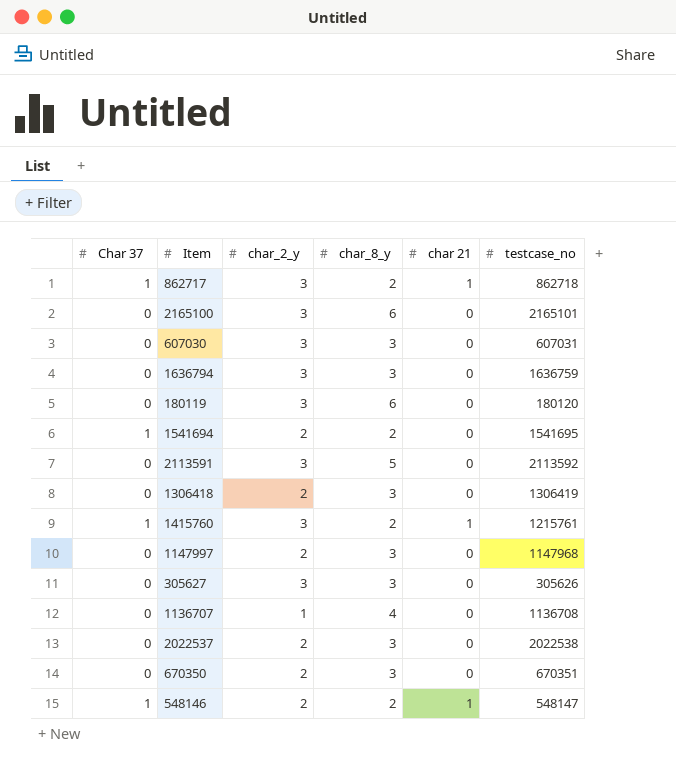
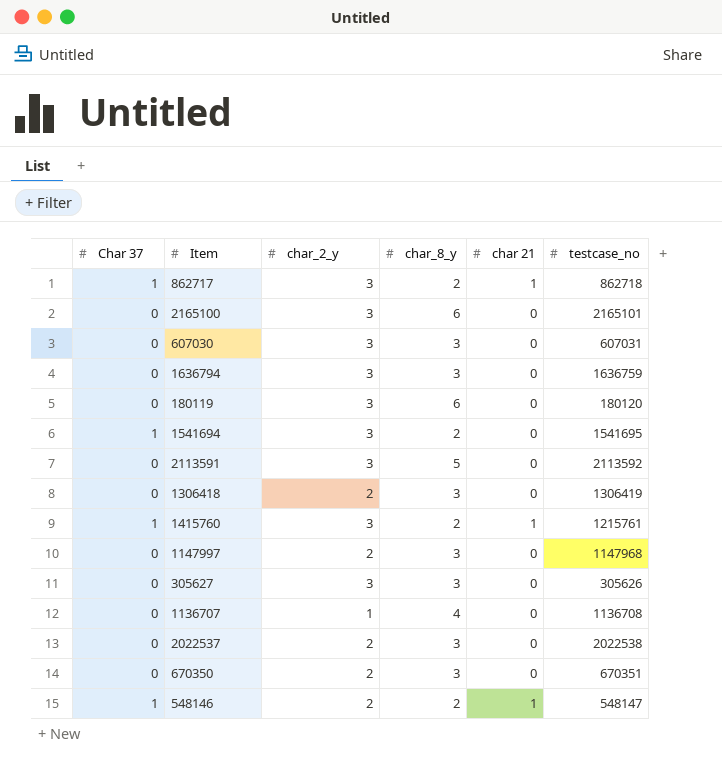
1541694 | char_2_y: 2 -> 3

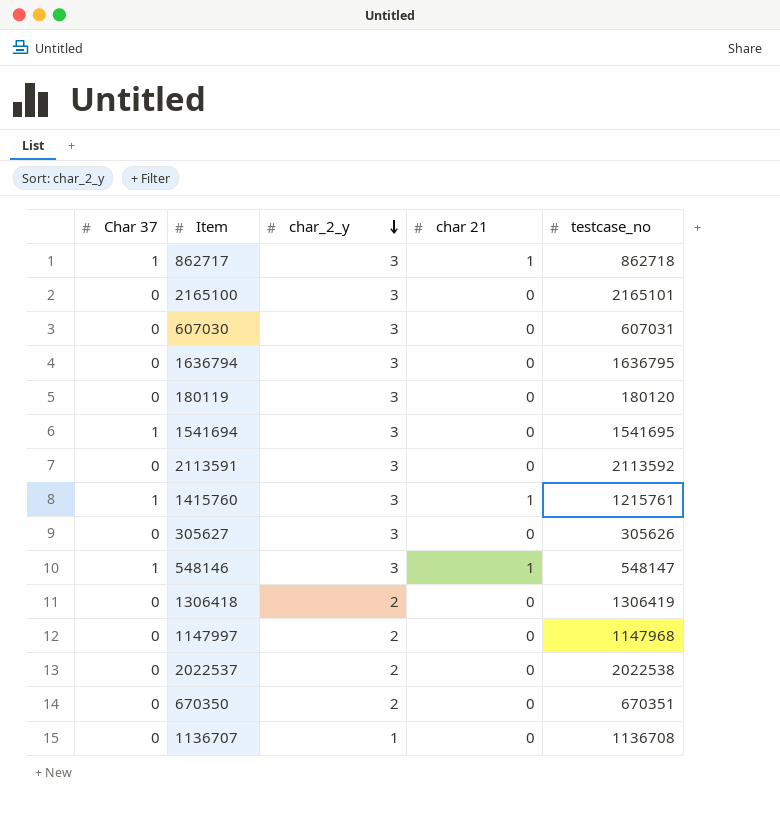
row order: none -> char_2_y descending
column char_8_y | position: 4 -> none
1636794 | testcase_no: 1636759 -> 1636795
548146 | char_2_y: 2 -> 3

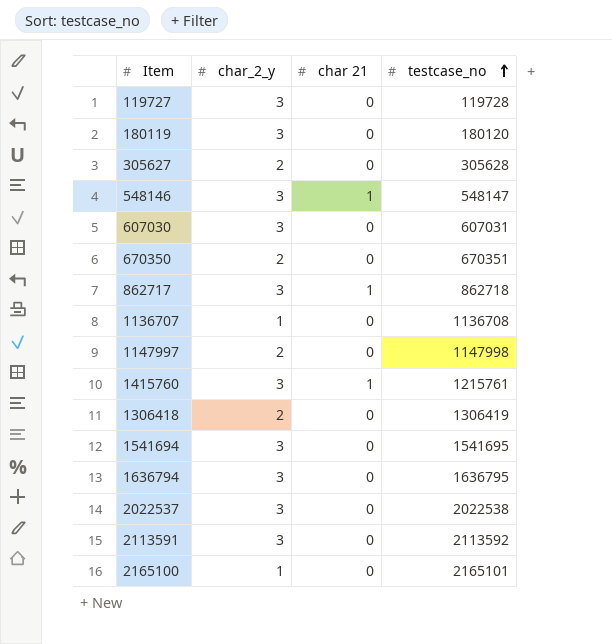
row order: char_2_y descending -> testcase_no ascending
column Char 37 | position: 1 -> none
row 119727: none -> 3 | 0 | 119728
305627 | char_2_y: 3 -> 2
305627 | testcase_no: 305626 -> 305628
1147997 | testcase_no: 1147968 -> 1147998
2022537 | char_2_y: 2 -> 3
2165100 | char_2_y: 3 -> 1

